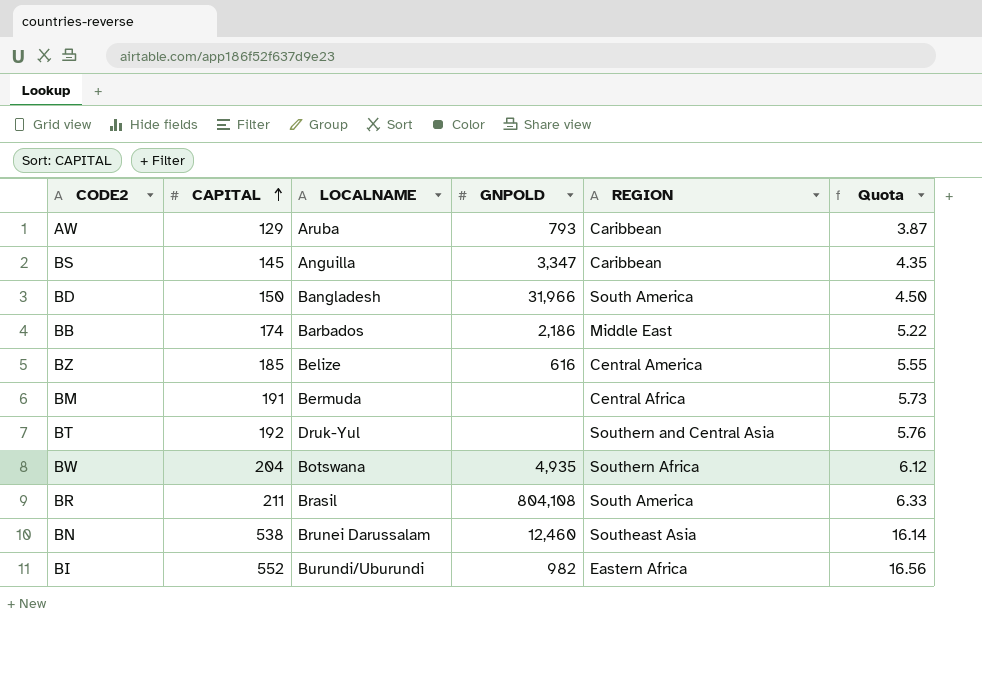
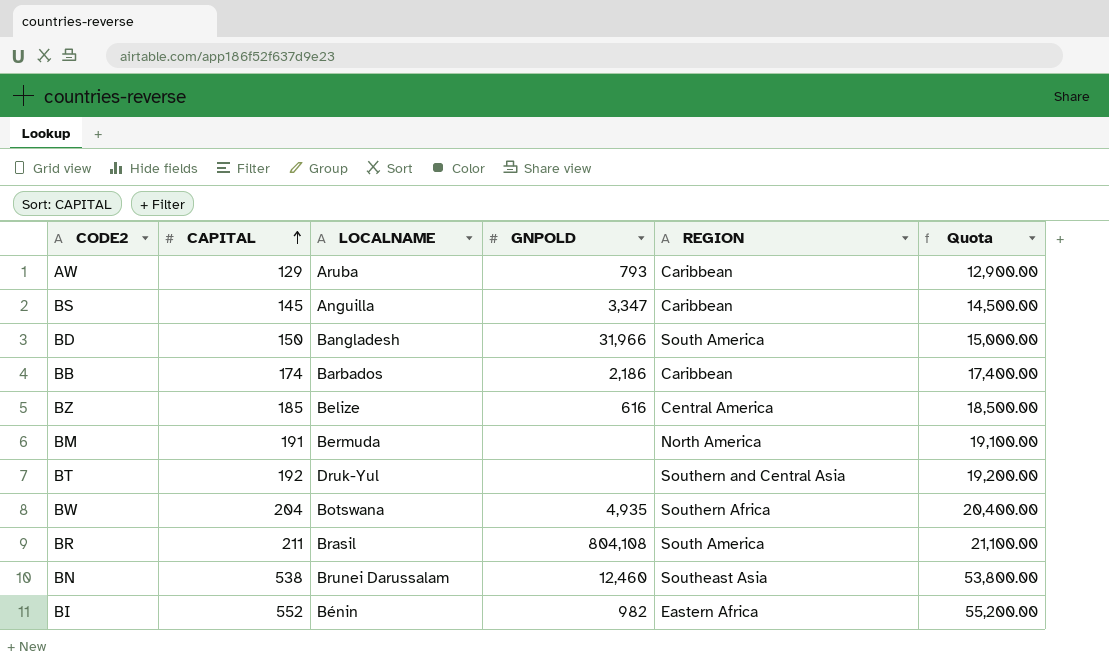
column Quota | formula: [CAPITAL] * 0.03 -> [CAPITAL] * 100
BB | REGION: Middle East -> Caribbean
BM | REGION: Central Africa -> North America
BI | LOCALNAME: Burundi/Uburundi -> Bénin

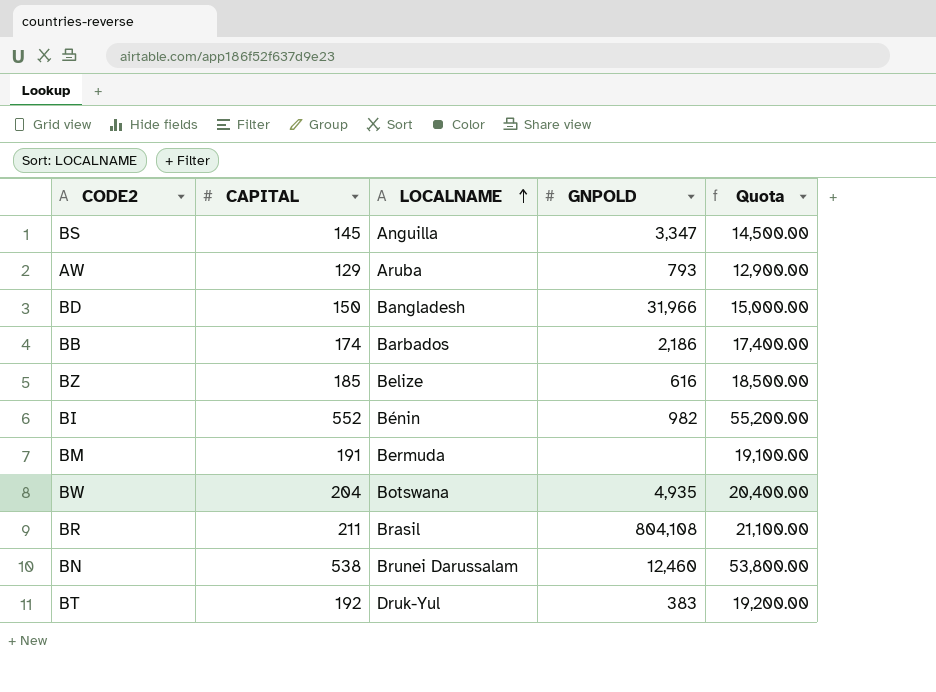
row order: CAPITAL ascending -> LOCALNAME ascending
column REGION | position: 5 -> none
BT | GNPOLD: none -> 383

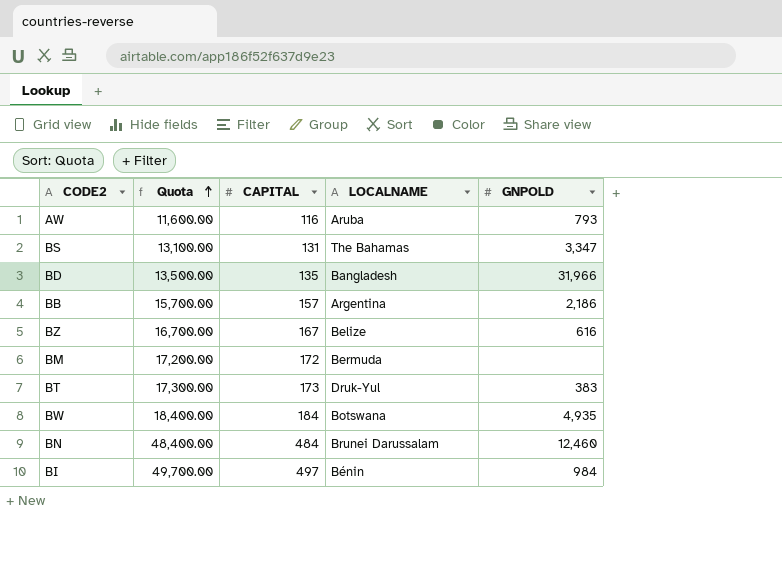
row order: LOCALNAME ascending -> Quota ascending
column Quota | position: 5 -> 2
row BR: 211 | Brasil | 804,108 | 21,100.00 -> none
AW | Quota: 12,900.00 -> 11,600.00
AW | CAPITAL: 129 -> 116
BS | Quota: 14,500.00 -> 13,100.00
BS | CAPITAL: 145 -> 131
BS | LOCALNAME: Anguilla -> The Bahamas
BD | Quota: 15,000.00 -> 13,500.00
BD | CAPITAL: 150 -> 135
BB | Quota: 17,400.00 -> 15,700.00
BB | CAPITAL: 174 -> 157
BB | LOCALNAME: Barbados -> Argentina
BZ | Quota: 18,500.00 -> 16,700.00
BZ | CAPITAL: 185 -> 167
BM | Quota: 19,100.00 -> 17,200.00
BM | CAPITAL: 191 -> 172
BT | Quota: 19,200.00 -> 17,300.00
BT | CAPITAL: 192 -> 173
BW | Quota: 20,400.00 -> 18,400.00
BW | CAPITAL: 204 -> 184
BN | Quota: 53,800.00 -> 48,400.00
BN | CAPITAL: 538 -> 484
BI | Quota: 55,200.00 -> 49,700.00
BI | CAPITAL: 552 -> 497
BI | GNPOLD: 982 -> 984

